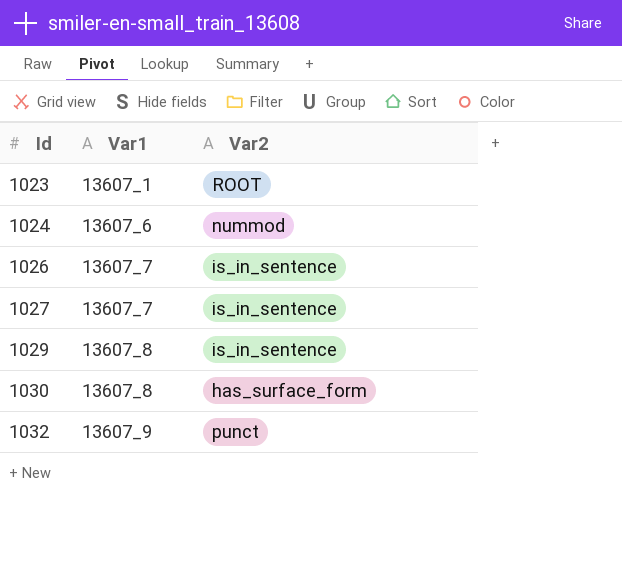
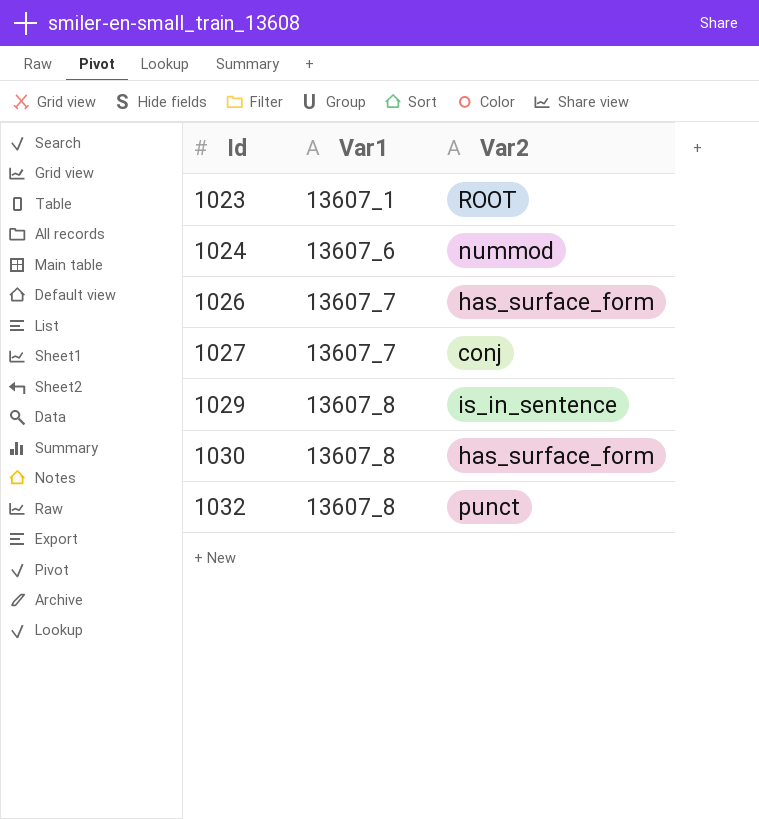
1026 | Var2: is_in_sentence -> has_surface_form
1027 | Var2: is_in_sentence -> conj
1032 | Var1: 13607_9 -> 13607_8

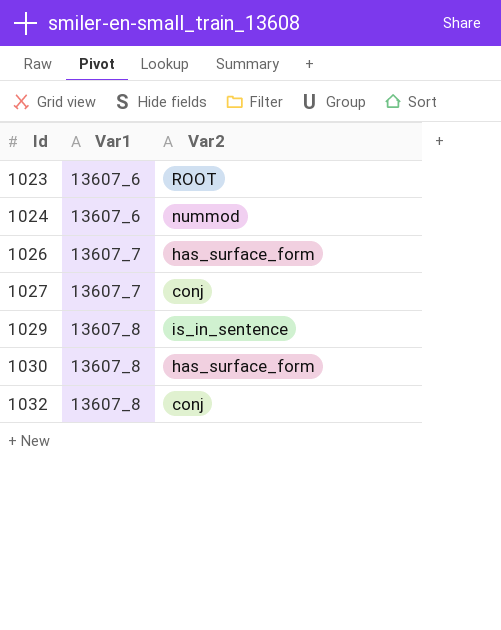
1023 | Var1: 13607_1 -> 13607_6
1032 | Var2: punct -> conj

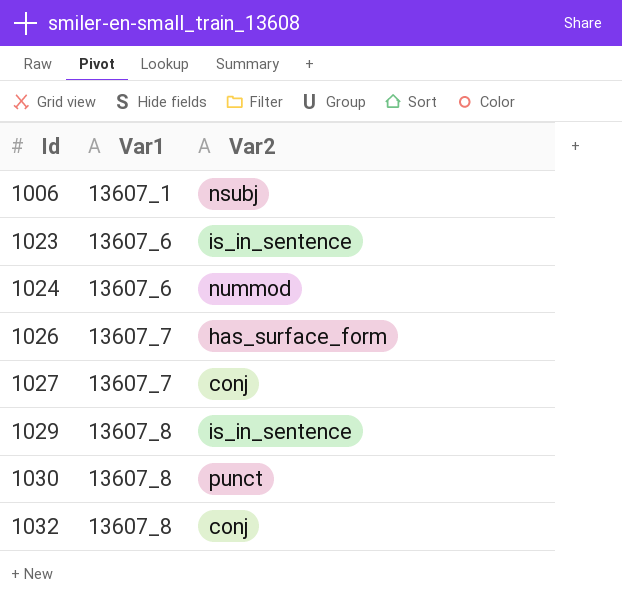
row 1006: none -> 13607_1 | nsubj
1023 | Var2: ROOT -> is_in_sentence
1030 | Var2: has_surface_form -> punct

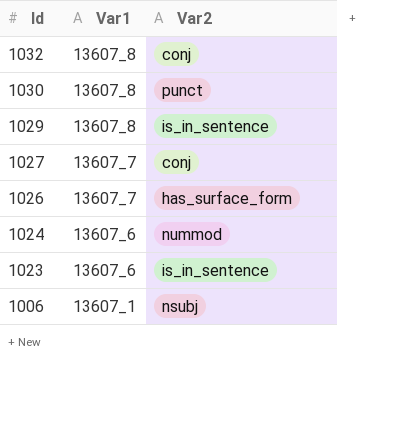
row order: Id ascending -> Id descending

